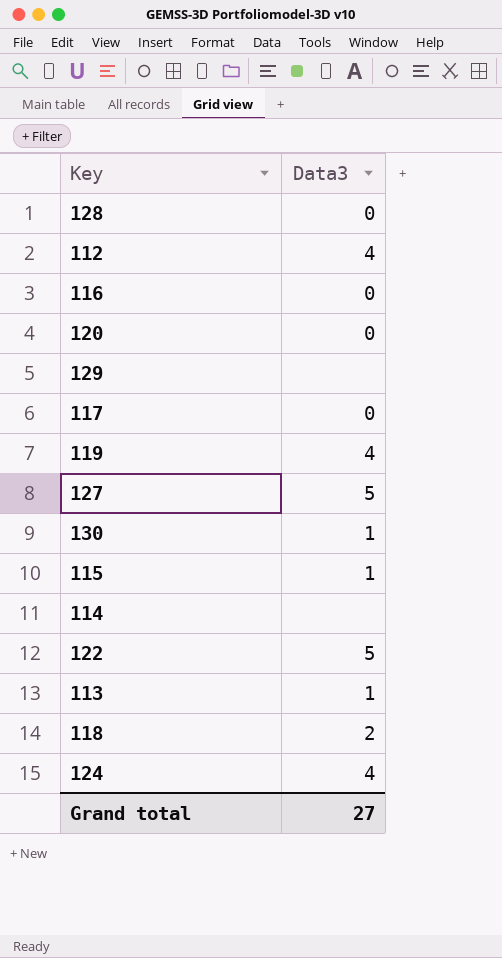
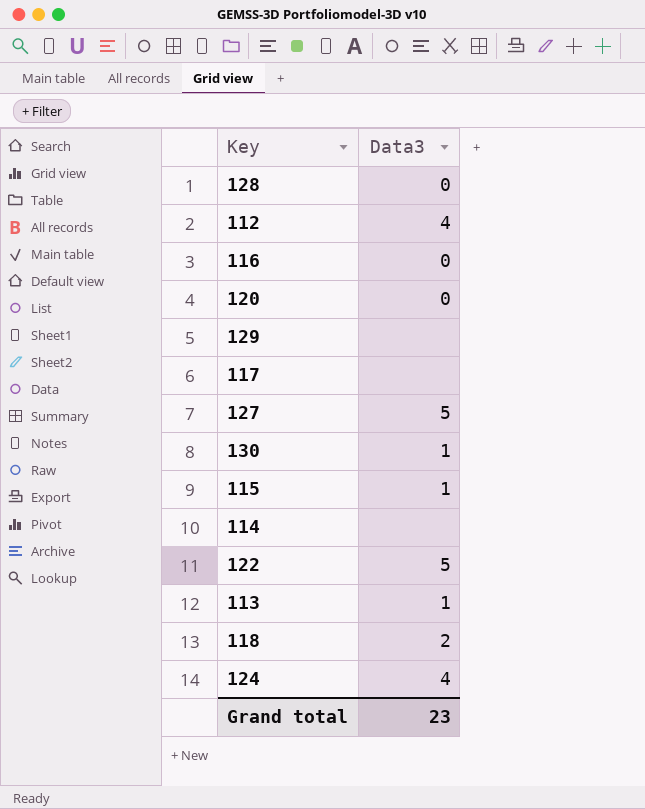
row 119: 4 -> none
117 | Data3: 0 -> none
Grand total | Data3: 27 -> 23

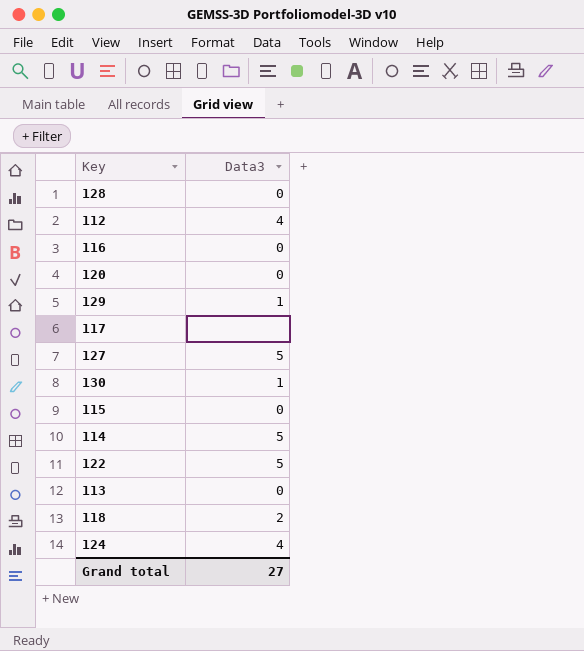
129 | Data3: none -> 1
115 | Data3: 1 -> 0
114 | Data3: none -> 5
113 | Data3: 1 -> 0
Grand total | Data3: 23 -> 27

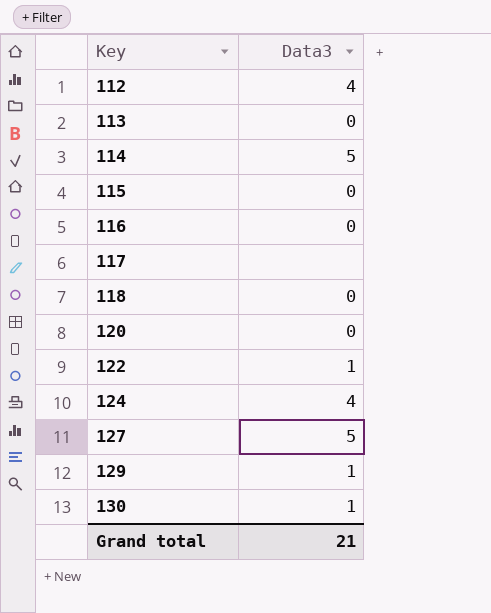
row order: none -> Key ascending
row 128: 0 -> none
118 | Data3: 2 -> 0
122 | Data3: 5 -> 1
Grand total | Data3: 27 -> 21

